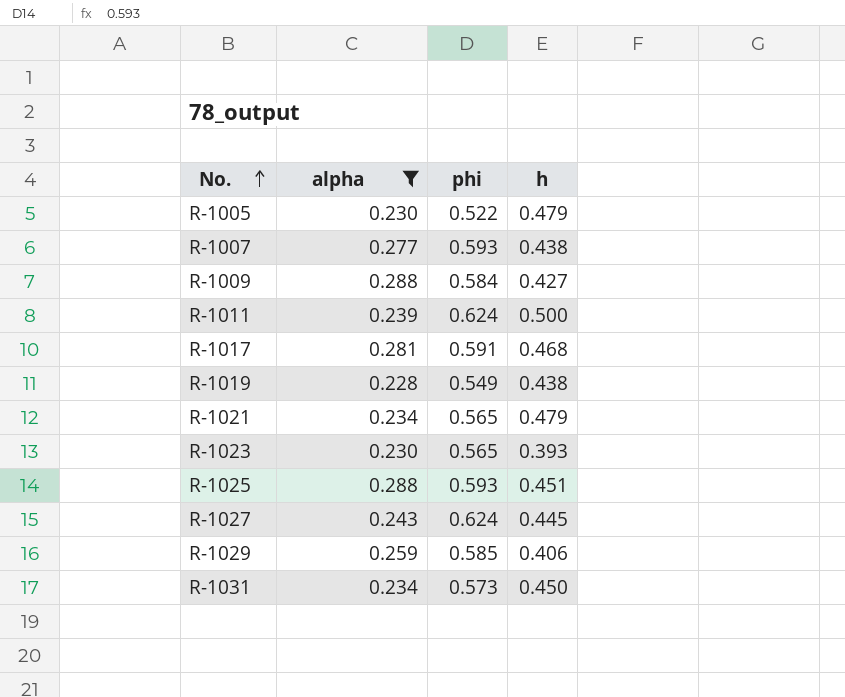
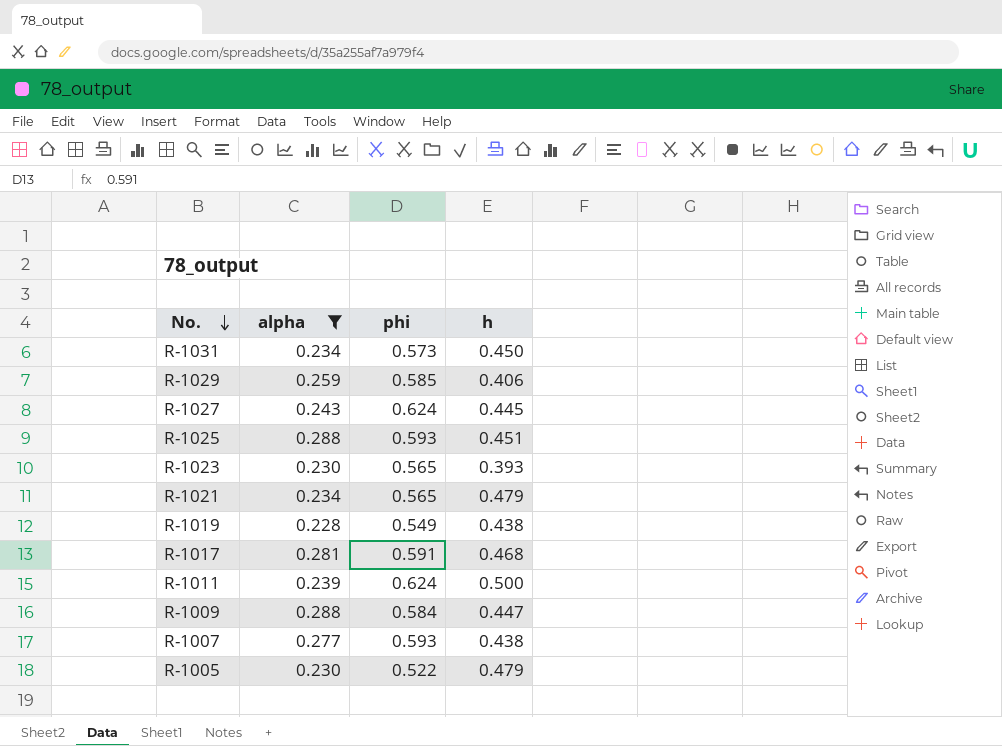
row order: No. ascending -> No. descending
R-1009 | h: 0.427 -> 0.447

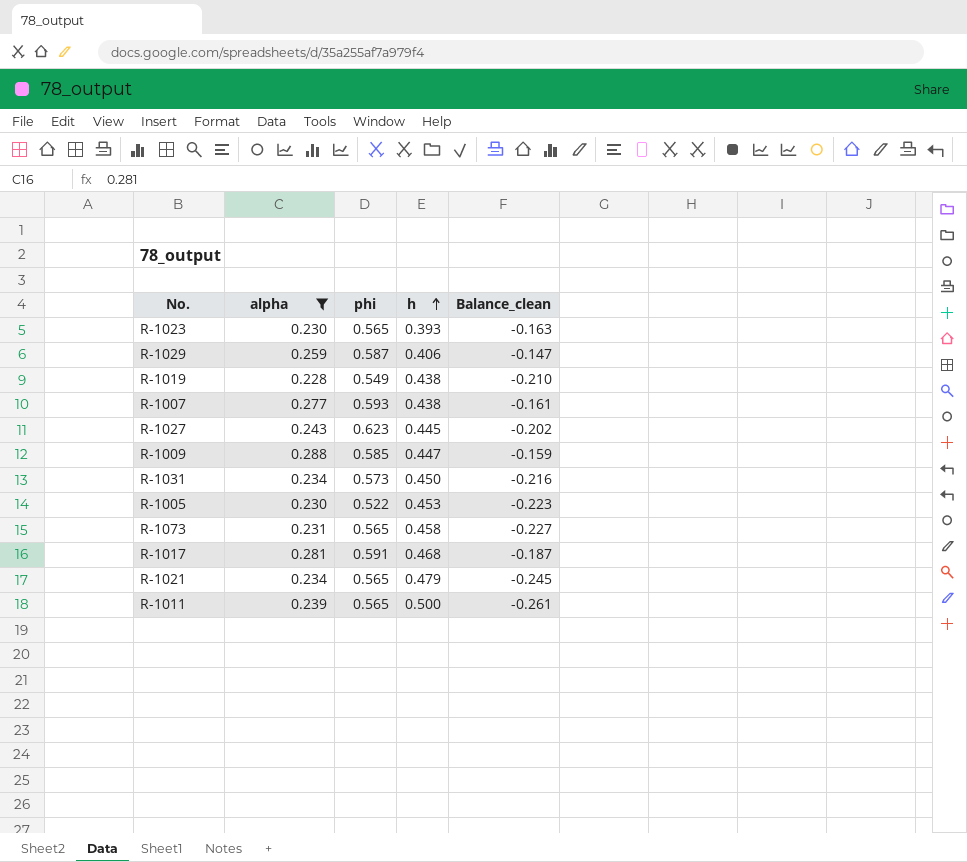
row order: No. descending -> h ascending
column Balance_clean | formula: none -> [alpha] - [h]
row R-1025: 0.288 | 0.593 | 0.451 -> none
R-1029 | phi: 0.585 -> 0.587
R-1027 | phi: 0.624 -> 0.623
R-1009 | phi: 0.584 -> 0.585
R-1005 | h: 0.479 -> 0.453
row R-1073: none -> 0.231 | 0.565 | 0.458 | -0.227
R-1011 | phi: 0.624 -> 0.565

